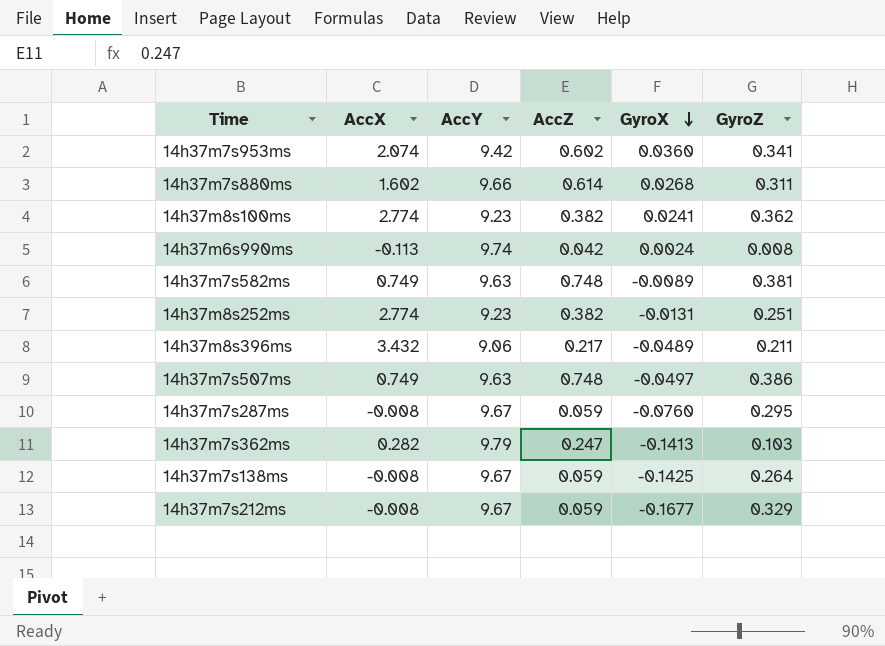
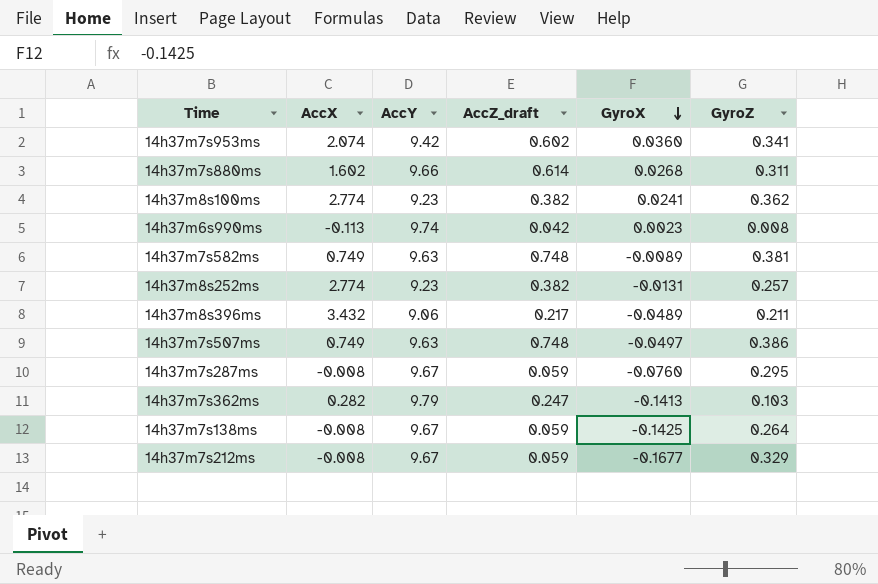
column name: AccZ -> AccZ_draft
14h37m6s990ms | GyroX: 0.0024 -> 0.0023
14h37m8s252ms | GyroZ: 0.251 -> 0.257

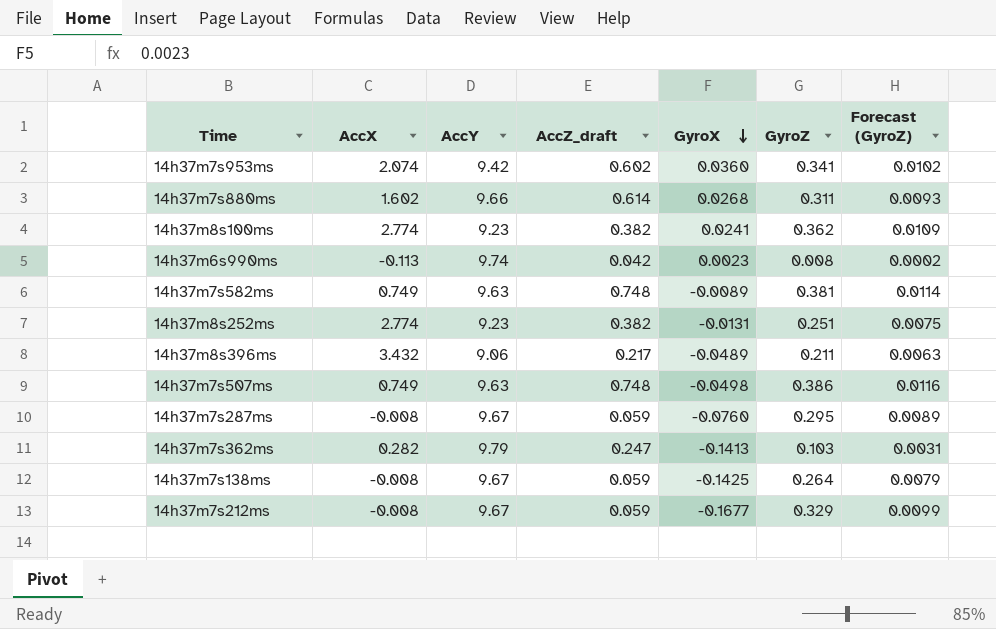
column Forecast (GyroZ) | formula: none -> [GyroZ] * 0.03
14h37m8s252ms | GyroZ: 0.257 -> 0.251
14h37m7s507ms | GyroX: -0.0497 -> -0.0498

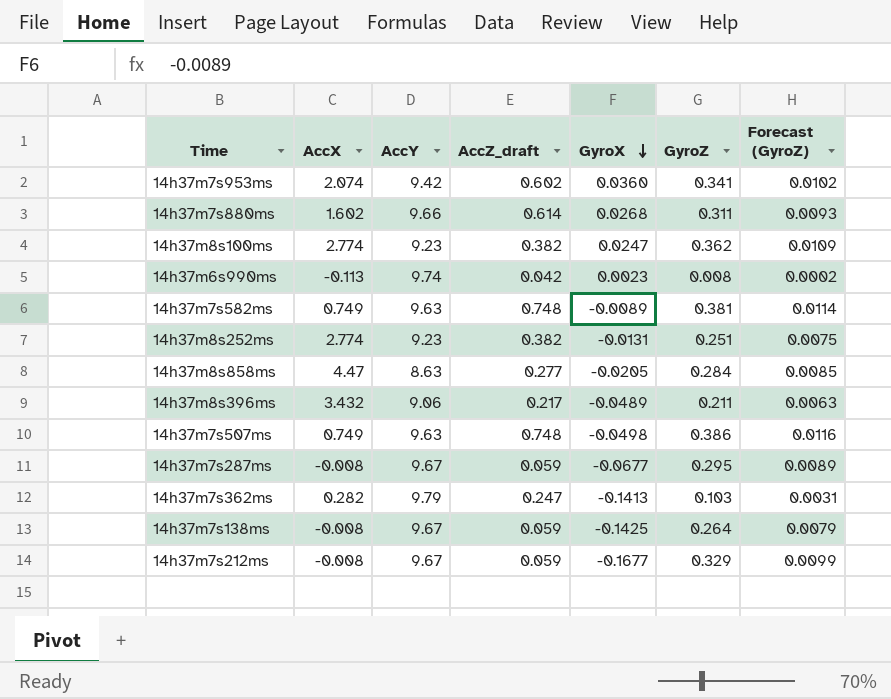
14h37m8s100ms | GyroX: 0.0241 -> 0.0247
row 14h37m8s858ms: none -> 4.47 | 8.63 | 0.277 | -0.0205 | 0.284 | 0.0085
14h37m7s287ms | GyroX: -0.0760 -> -0.0677

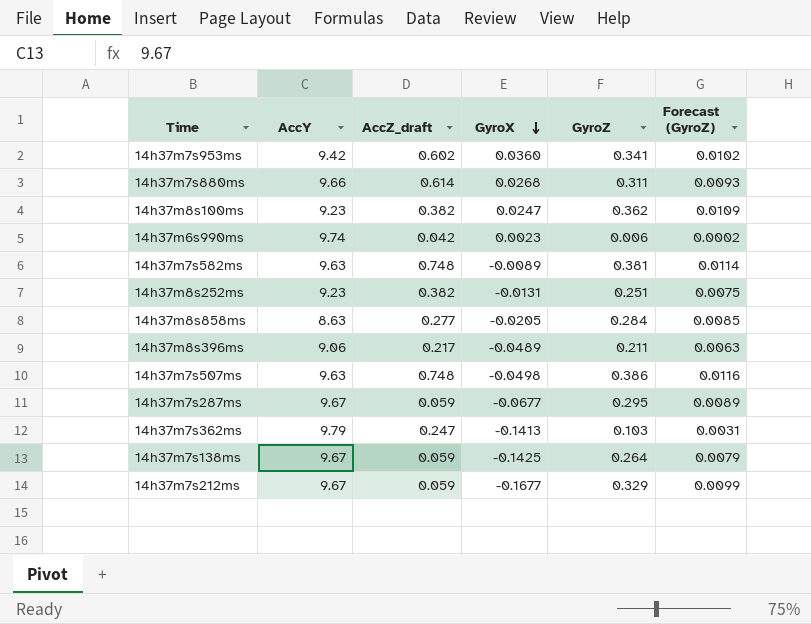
column AccX | position: 2 -> none
14h37m6s990ms | GyroZ: 0.008 -> 0.006

